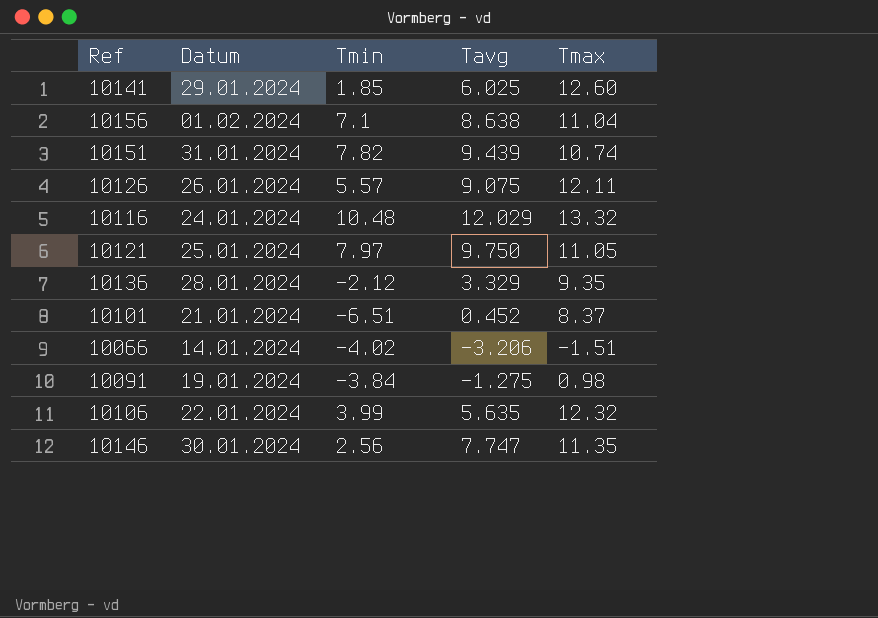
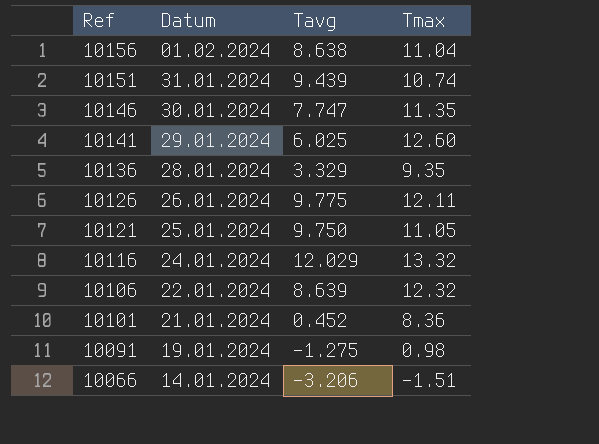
row order: none -> Ref descending
column Tmin | position: 3 -> none
10126 | Tavg: 9.075 -> 9.775
10106 | Tavg: 5.635 -> 8.639
10101 | Tmax: 8.37 -> 8.36

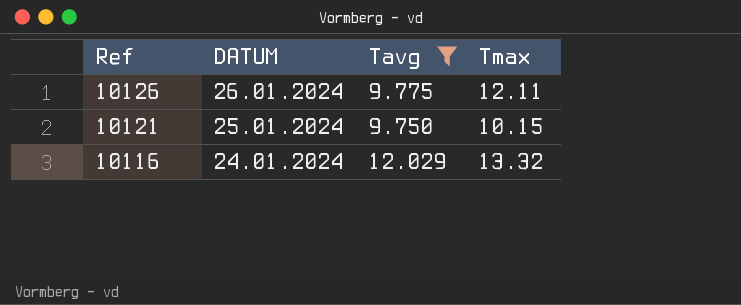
filter: none -> Tavg >= 9.750
column name: Datum -> DATUM
10121 | Tmax: 11.05 -> 10.15

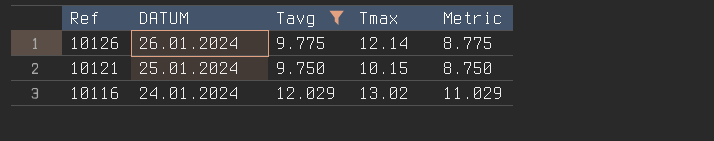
column Metric | formula: none -> [Tavg] - 1
10126 | Tmax: 12.11 -> 12.14
10116 | Tmax: 13.32 -> 13.02

